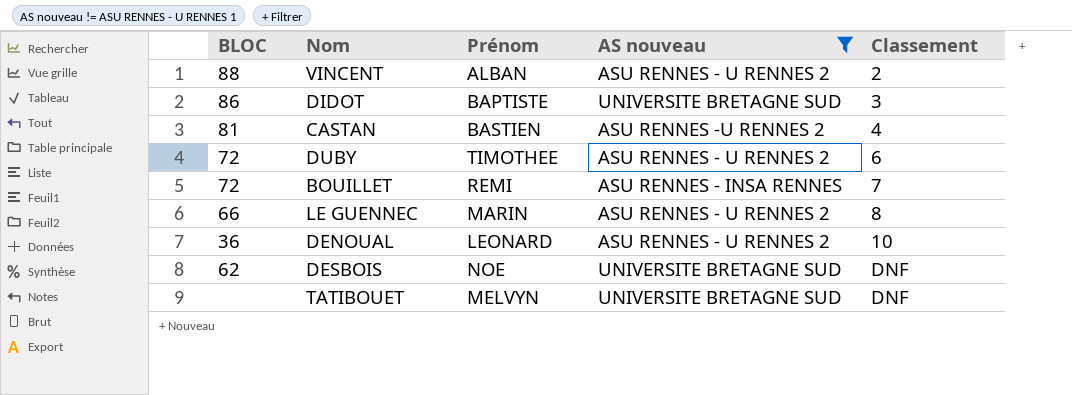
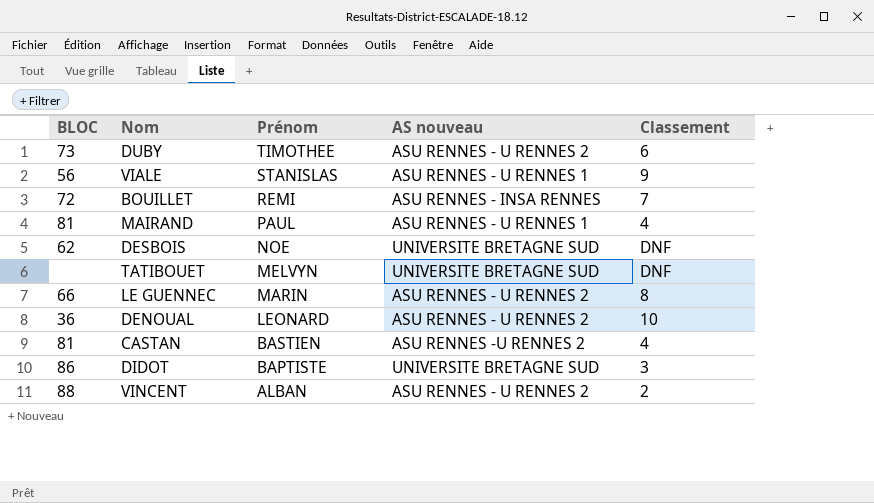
filter: AS nouveau != ASU RENNES - U RENNES 1 -> none
row order: Classement ascending -> Prénom descending
DUBY | BLOC: 72 -> 73

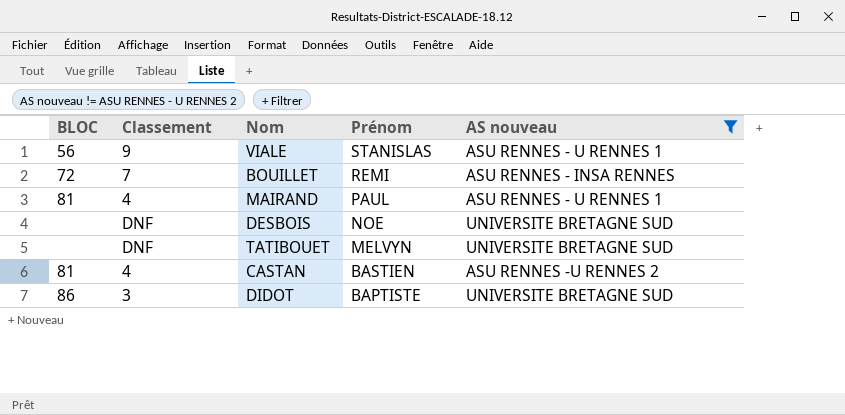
filter: none -> AS nouveau != ASU RENNES - U RENNES 2
column Classement | position: 5 -> 2
DESBOIS | BLOC: 62 -> none

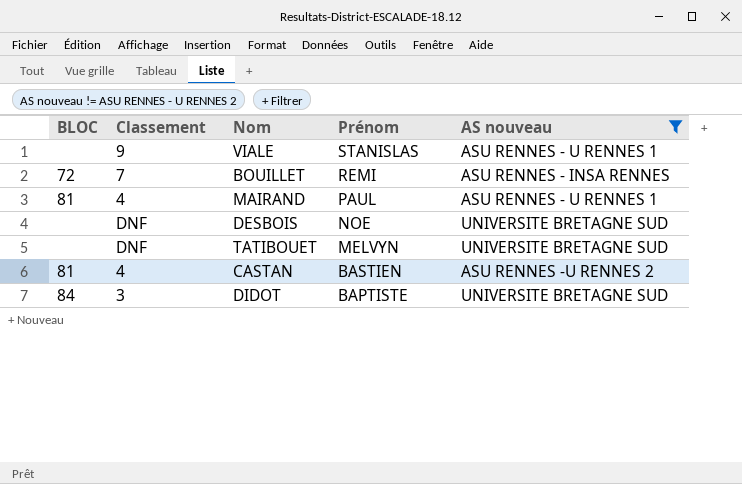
VIALE | BLOC: 56 -> none
DIDOT | BLOC: 86 -> 84

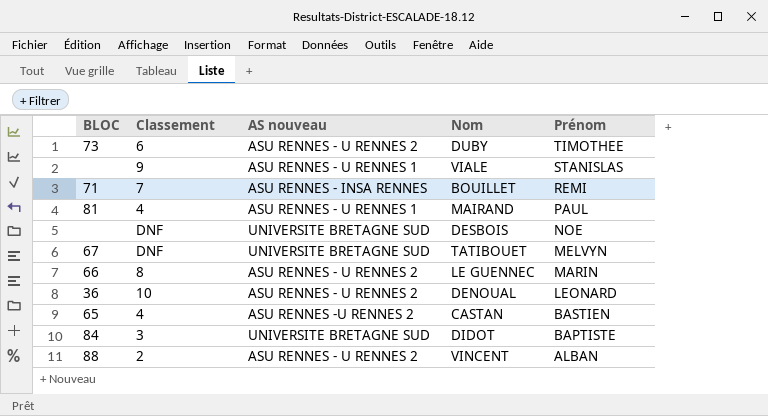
filter: AS nouveau != ASU RENNES - U RENNES 2 -> none
column AS nouveau | position: 5 -> 3
BOUILLET | BLOC: 72 -> 71
TATIBOUET | BLOC: none -> 67
CASTAN | BLOC: 81 -> 65

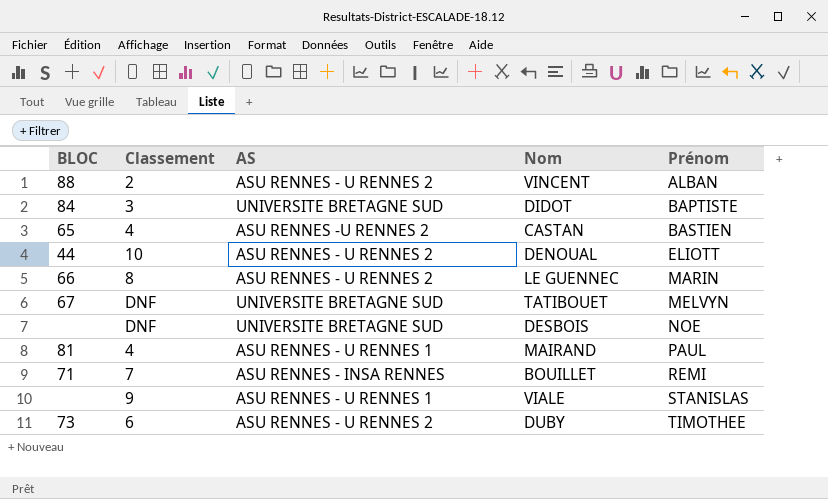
row order: Prénom descending -> Prénom ascending
column name: AS nouveau -> AS
DENOUAL | BLOC: 36 -> 44
DENOUAL | Prénom: LEONARD -> ELIOTT

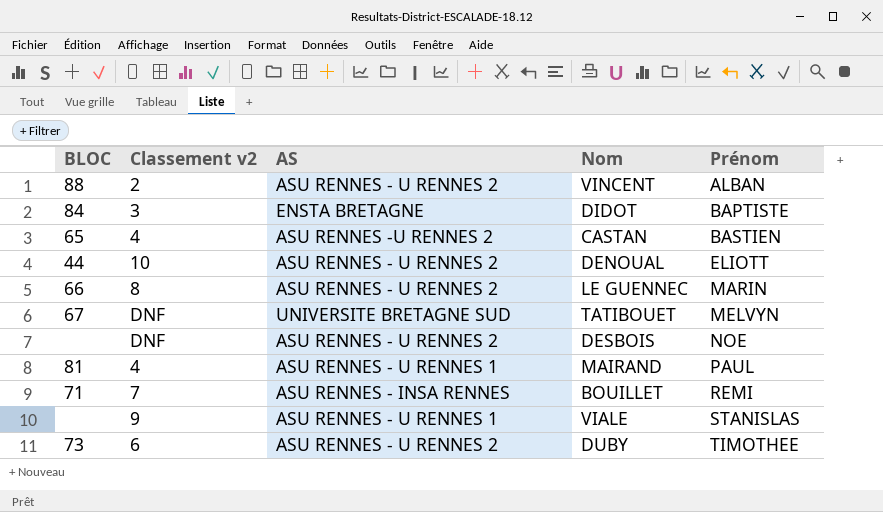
column name: Classement -> Classement v2
DIDOT | AS: UNIVERSITE BRETAGNE SUD -> ENSTA BRETAGNE
DESBOIS | AS: UNIVERSITE BRETAGNE SUD -> ASU RENNES - U RENNES 2

